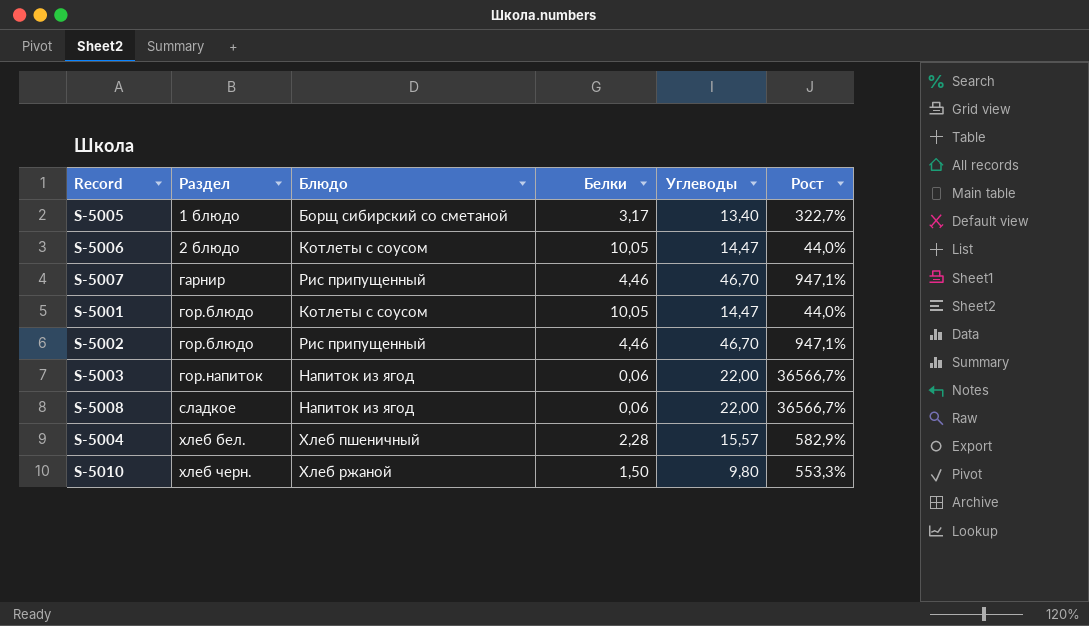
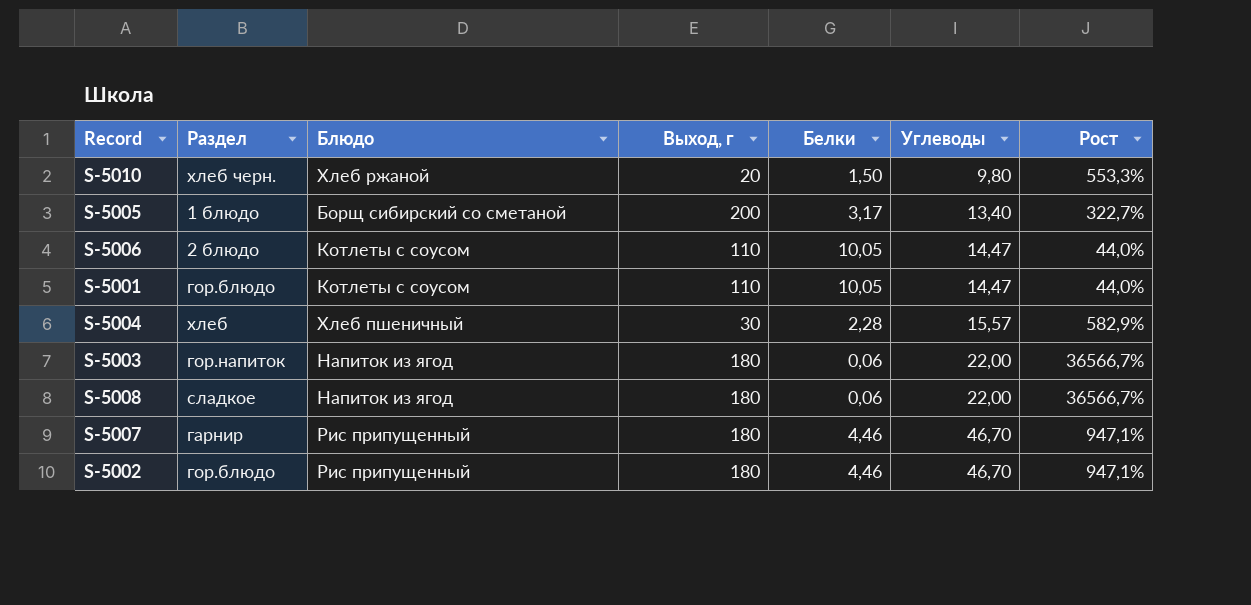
row order: Раздел ascending -> Углеводы ascending
column Выход, г | position: none -> 4
S-5004 | Раздел: хлеб бел. -> хлеб

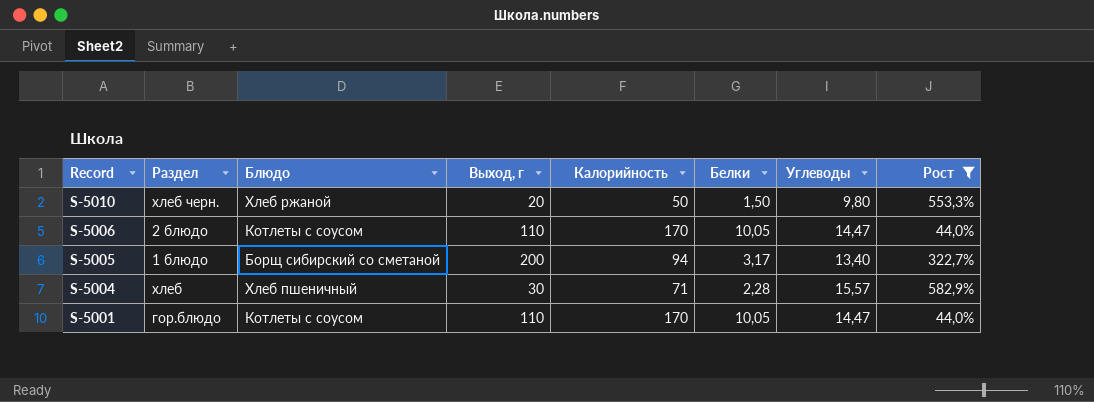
filter: none -> Рост <= 582,9%
row order: Углеводы ascending -> Record descending
column Калорийность | position: none -> 5

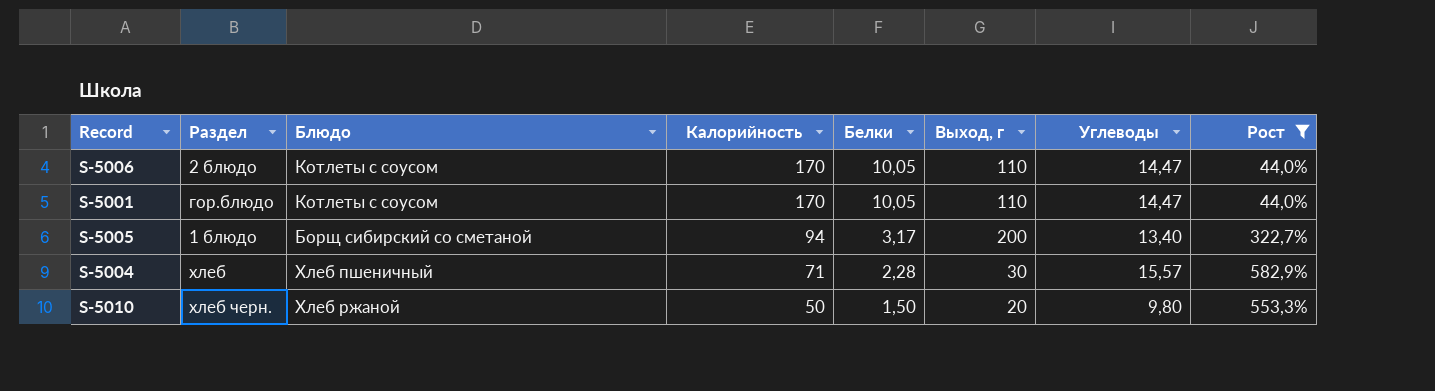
row order: Record descending -> Калорийность descending
column Выход, г | position: 4 -> 6

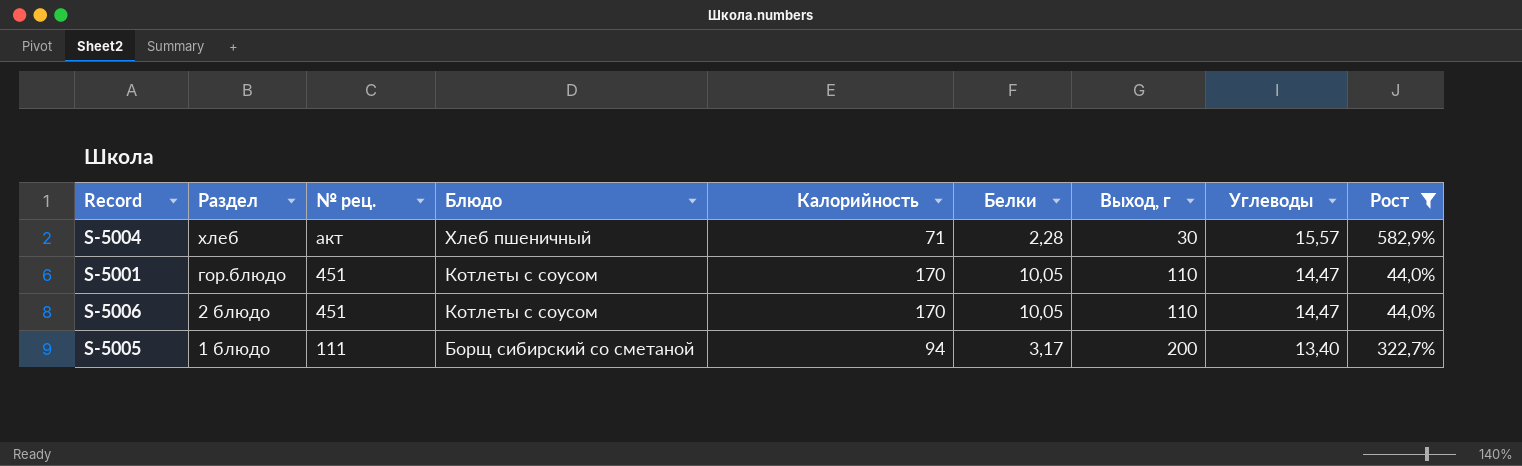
row order: Калорийность descending -> Раздел descending
column № рец. | position: none -> 3
row S-5010: хлеб черн. | Хлеб ржаной | 50 | 1,50 | 20 | 9,80 | 553,3% -> none

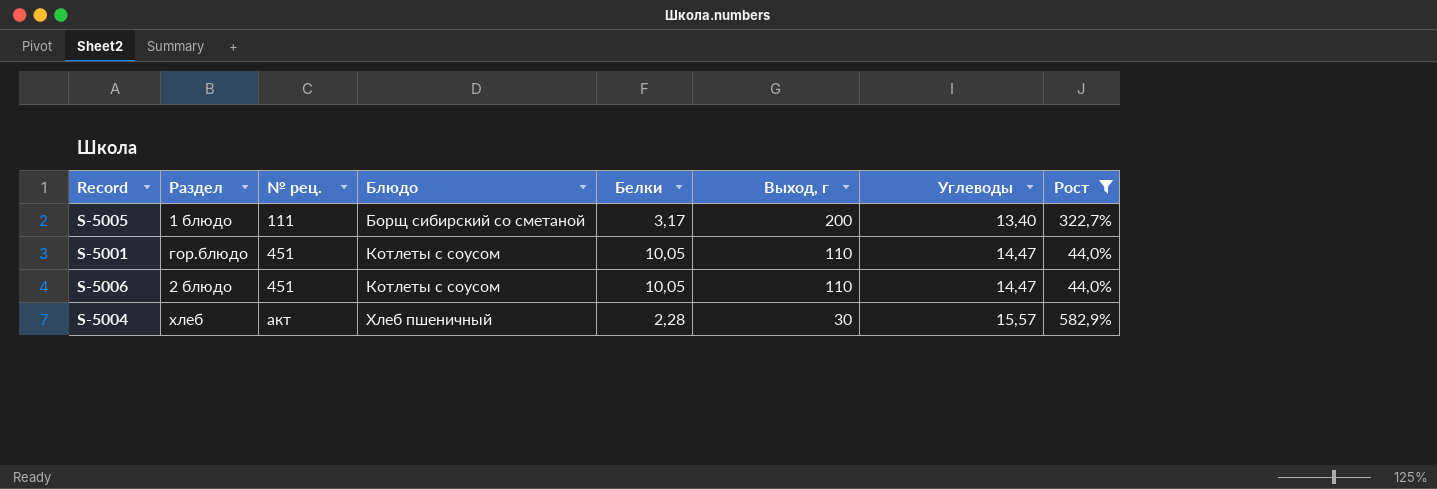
row order: Раздел descending -> № рец. ascending
column Калорийность | position: 5 -> none

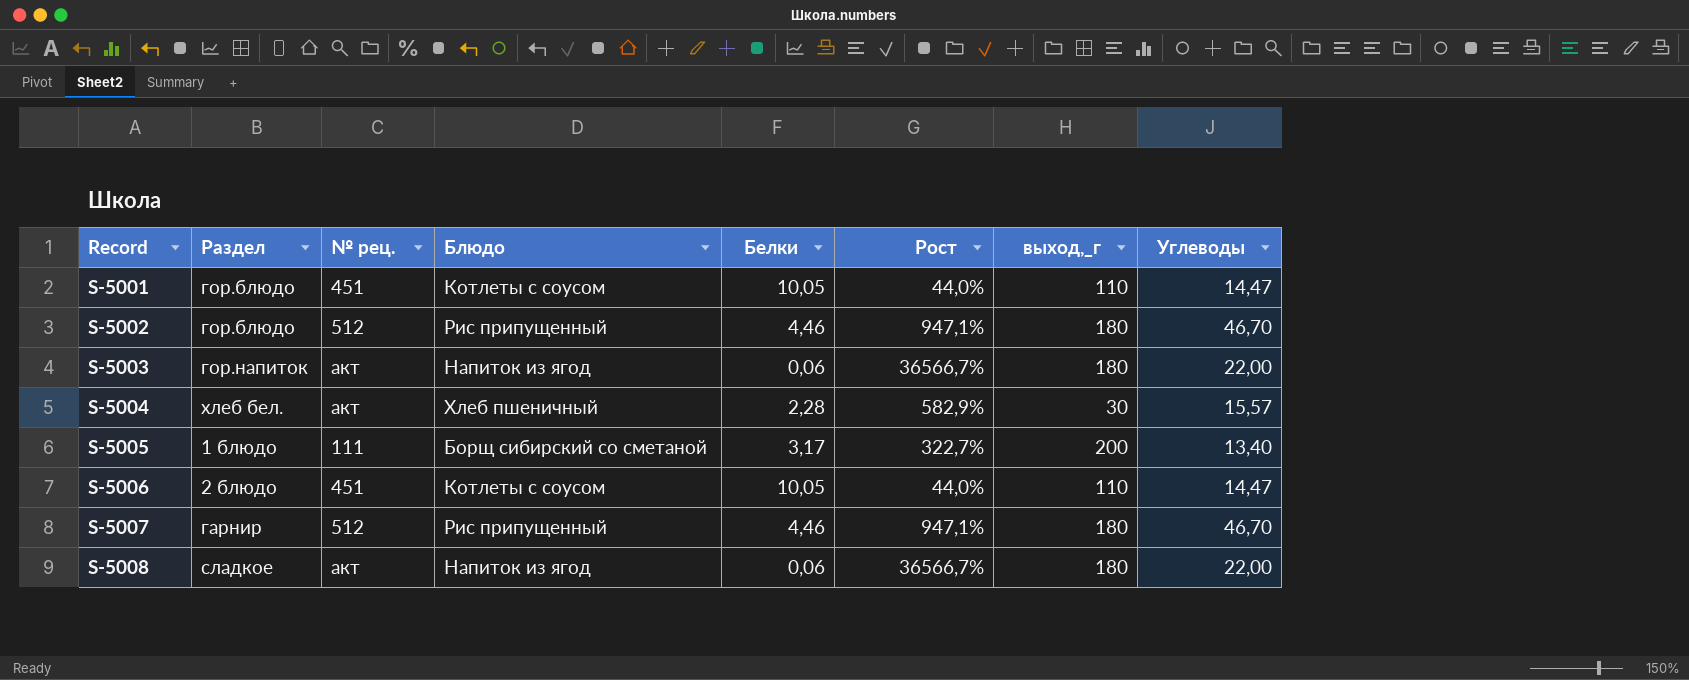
filter: Рост <= 582,9% -> none
row order: № рец. ascending -> Record ascending
column Рост | position: 8 -> 6
column name: Выход, г -> выход,_г
S-5004 | Раздел: хлеб -> хлеб бел.

